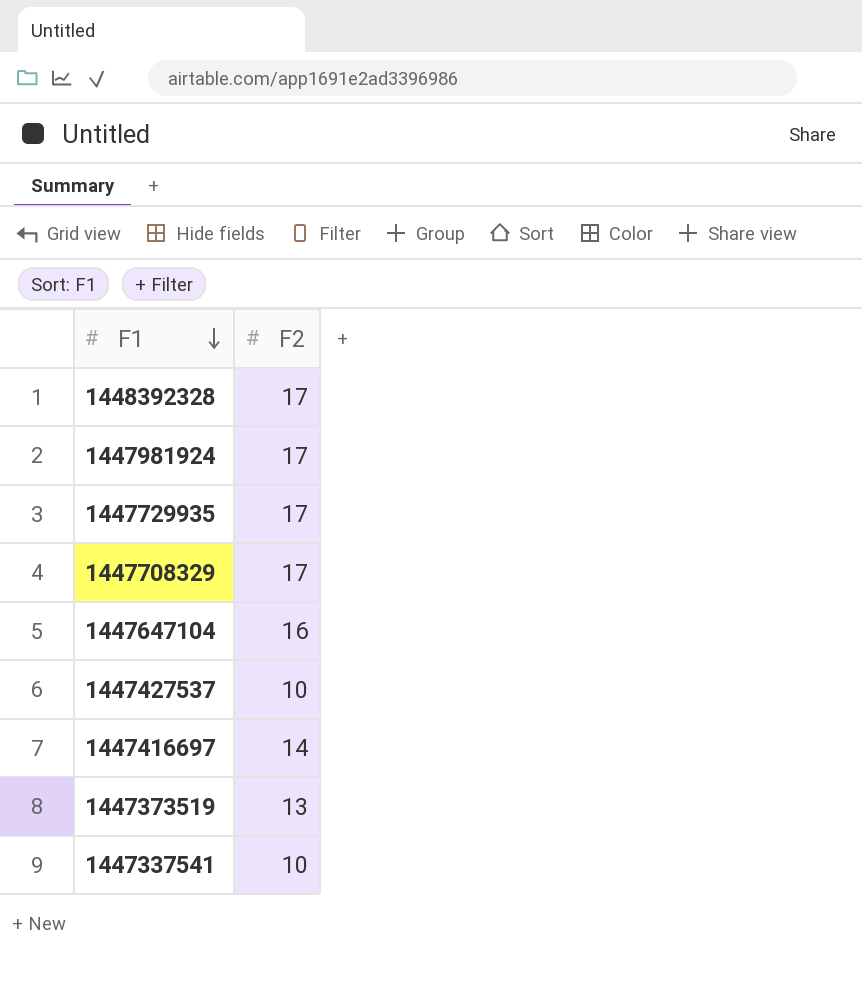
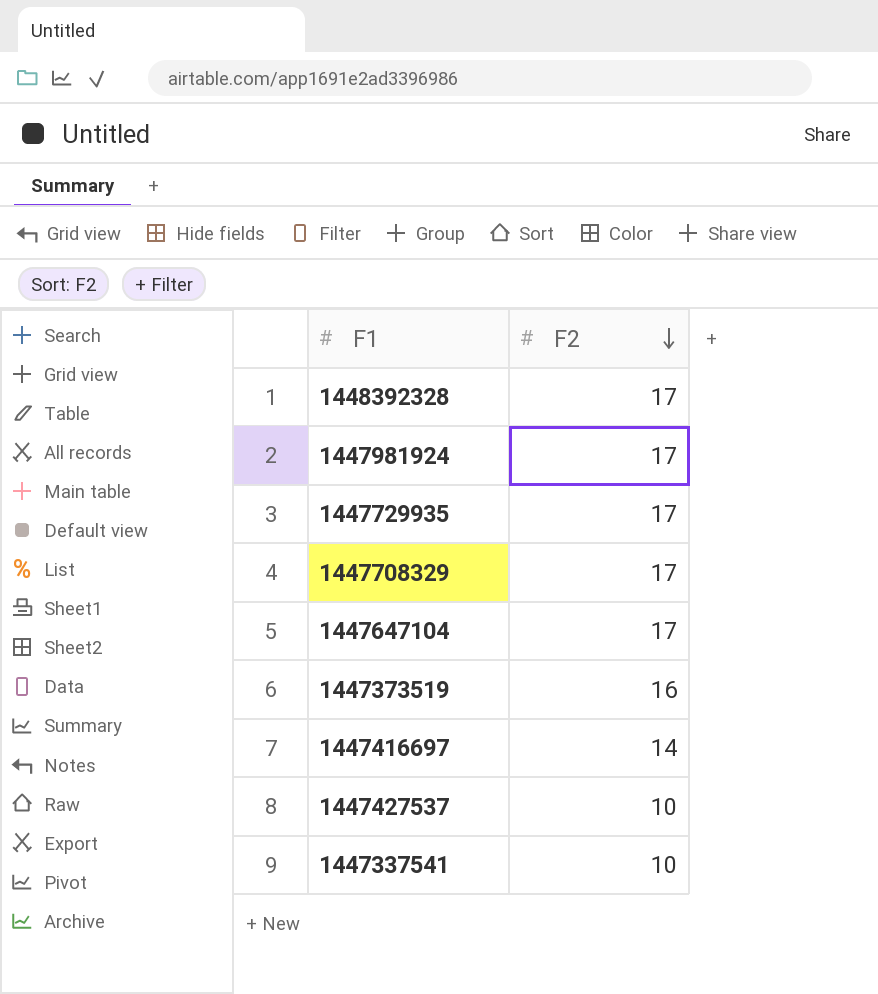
row order: F1 descending -> F2 descending
1447647104 | F2: 16 -> 17
1447373519 | F2: 13 -> 16

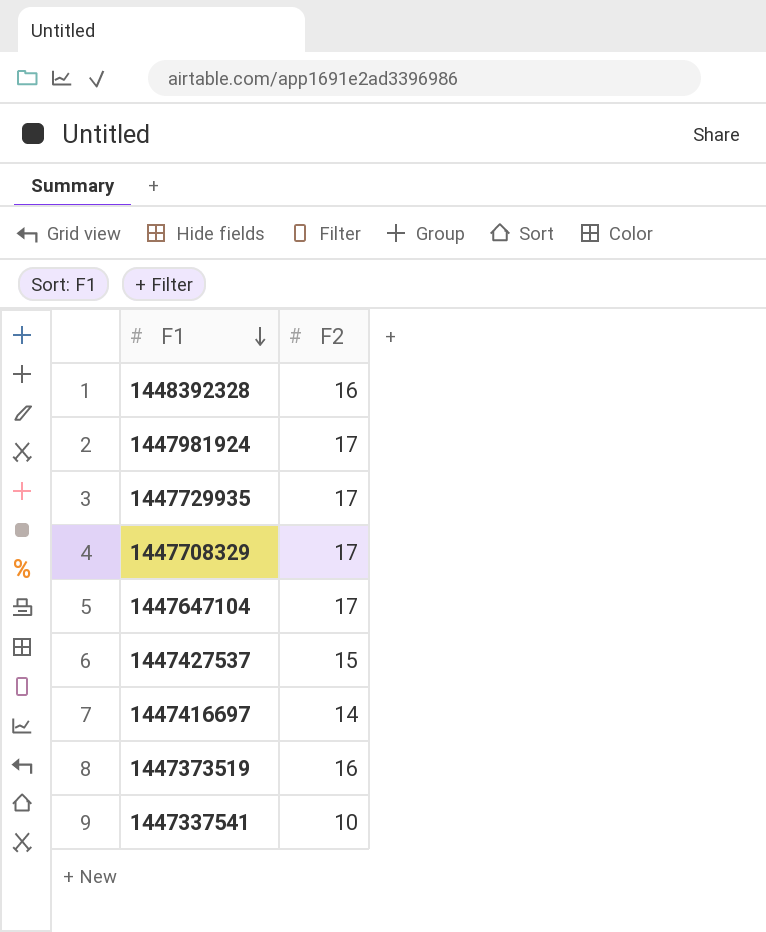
row order: F2 descending -> F1 descending
1448392328 | F2: 17 -> 16
1447427537 | F2: 10 -> 15

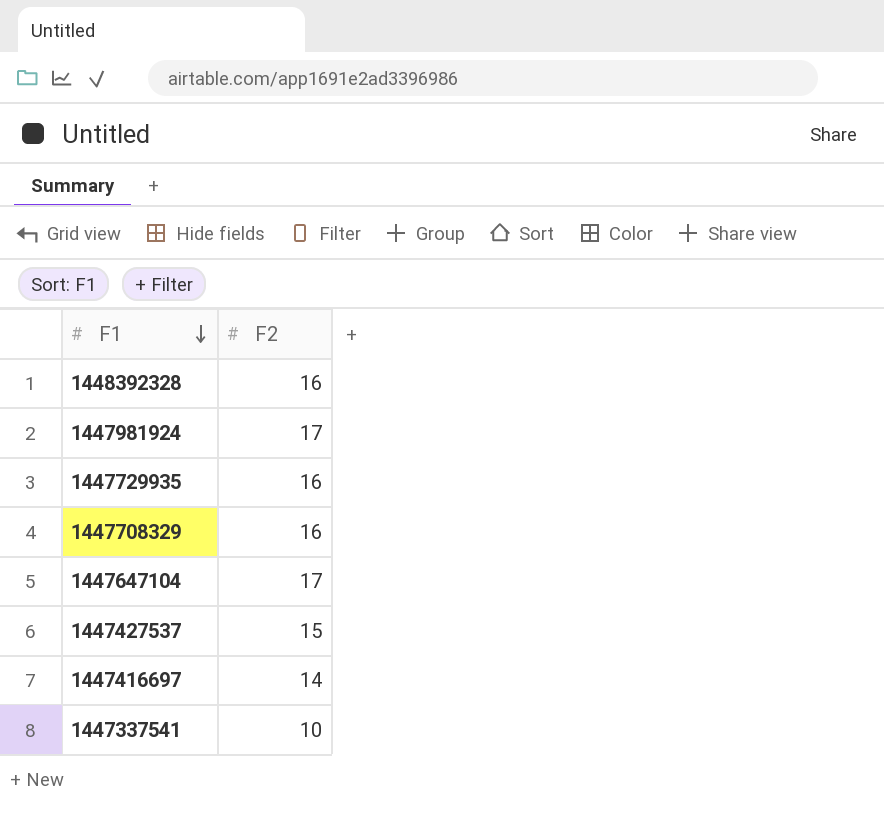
row 1447373519: 16 -> none
1447729935 | F2: 17 -> 16
1447708329 | F2: 17 -> 16

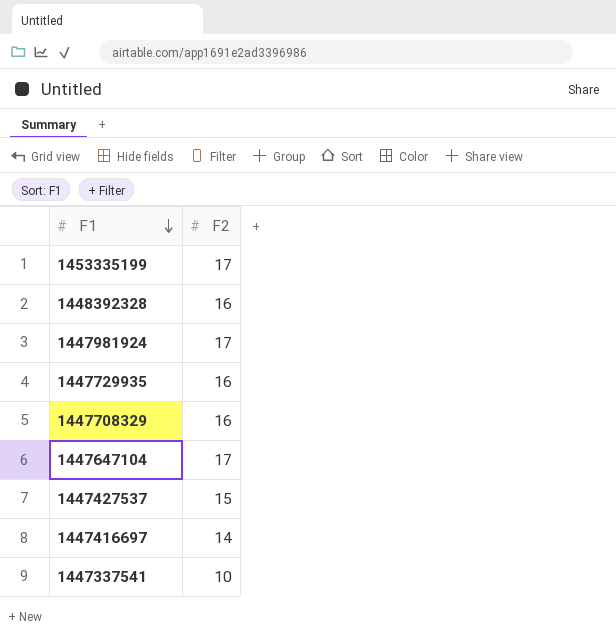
row 1453335199: none -> 17

